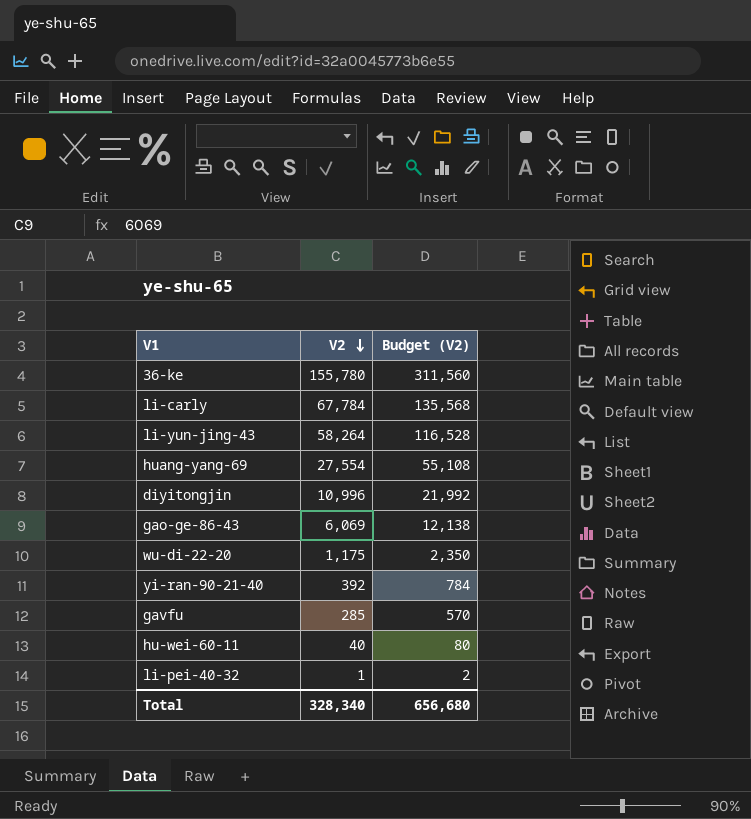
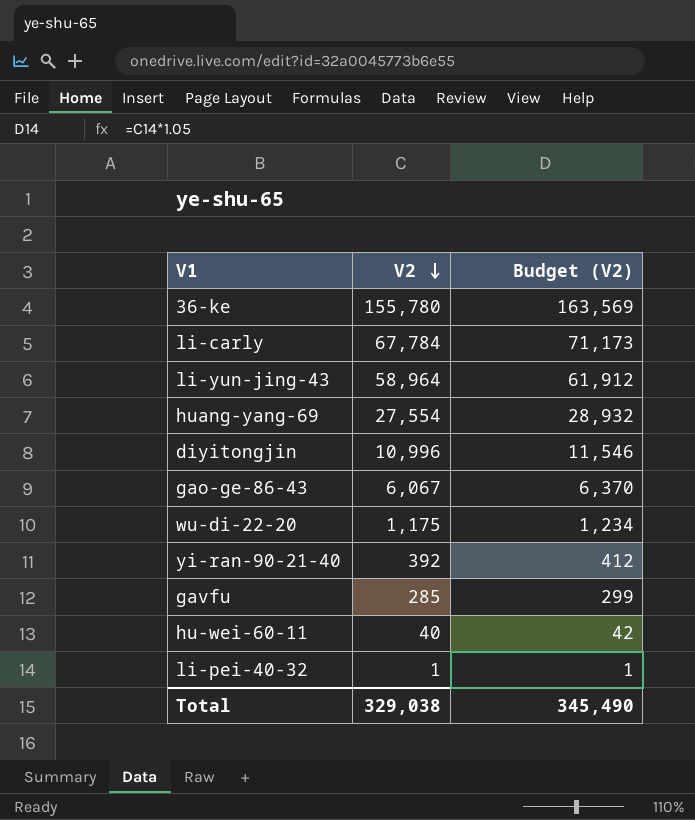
column Budget (V2) | formula: [V2] * 2 -> [V2] * 1.05
li-yun-jing-43 | V2: 58,264 -> 58,964
gao-ge-86-43 | V2: 6,069 -> 6,067
Total | V2: 328,340 -> 329,038
Total | Budget (V2): 656,680 -> 345,490

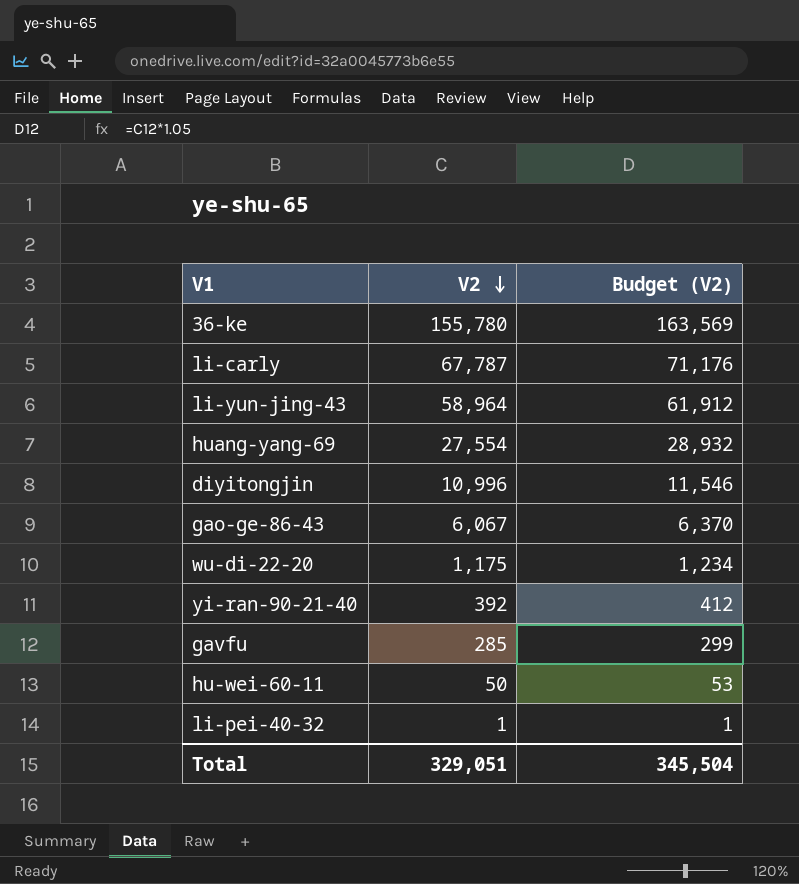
li-carly | V2: 67,784 -> 67,787
li-carly | Budget (V2): 71,173 -> 71,176
hu-wei-60-11 | V2: 40 -> 50
hu-wei-60-11 | Budget (V2): 42 -> 53
Total | V2: 329,038 -> 329,051
Total | Budget (V2): 345,490 -> 345,504

